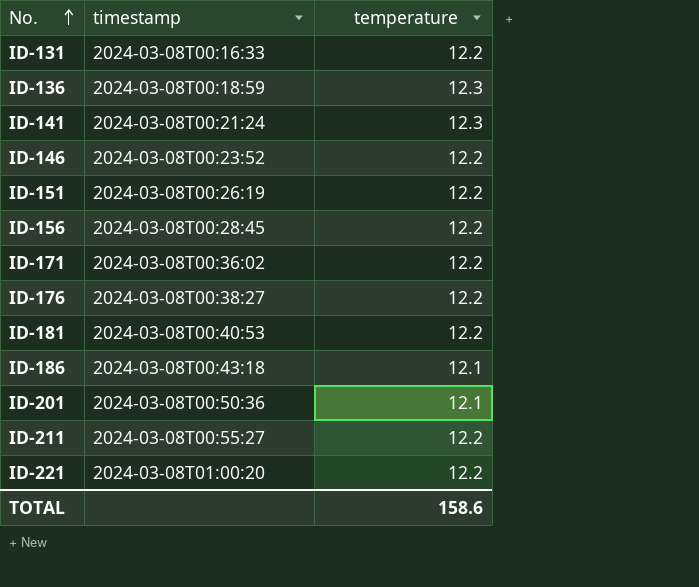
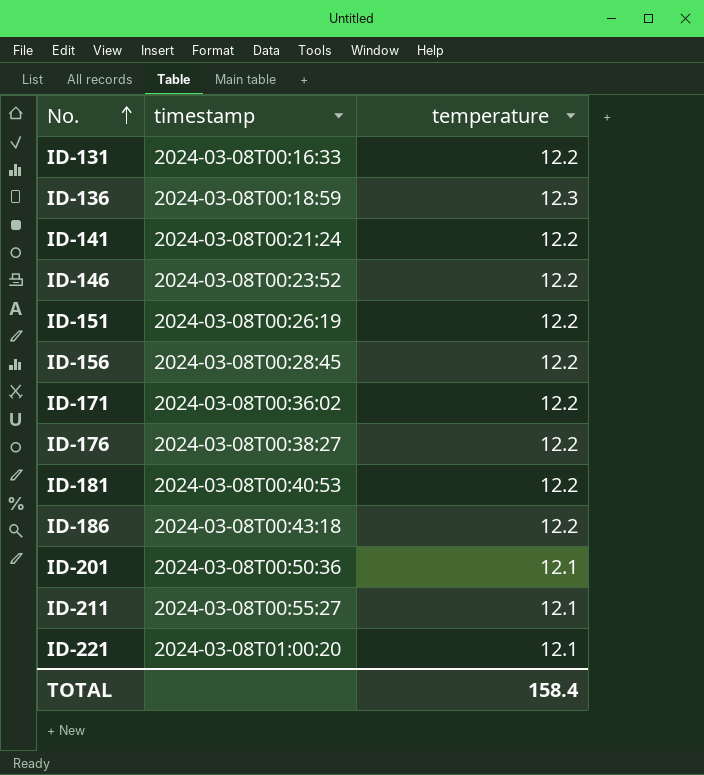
ID-141 | temperature: 12.3 -> 12.2
ID-186 | temperature: 12.1 -> 12.2
ID-211 | temperature: 12.2 -> 12.1
ID-221 | temperature: 12.2 -> 12.1
TOTAL | temperature: 158.6 -> 158.4

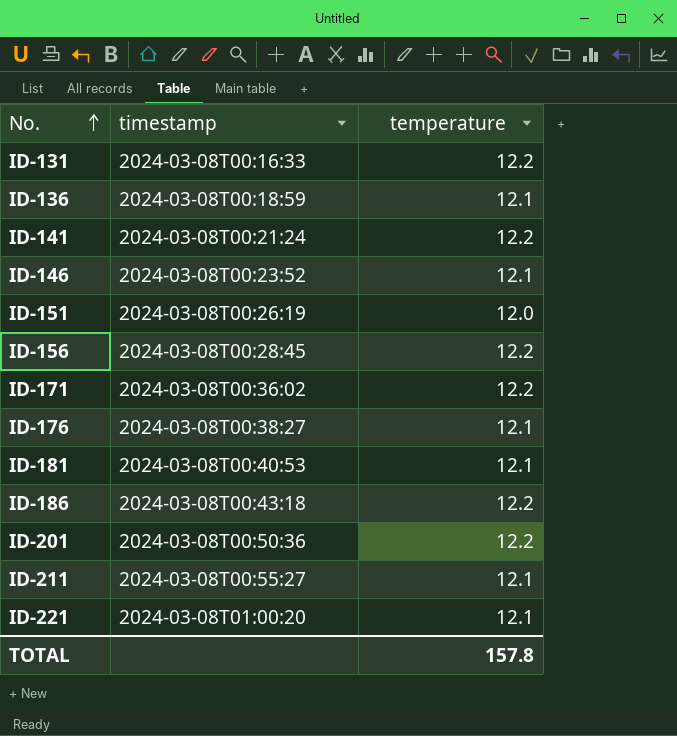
ID-136 | temperature: 12.3 -> 12.1
ID-146 | temperature: 12.2 -> 12.1
ID-151 | temperature: 12.2 -> 12.0
ID-176 | temperature: 12.2 -> 12.1
ID-181 | temperature: 12.2 -> 12.1
ID-201 | temperature: 12.1 -> 12.2
TOTAL | temperature: 158.4 -> 157.8

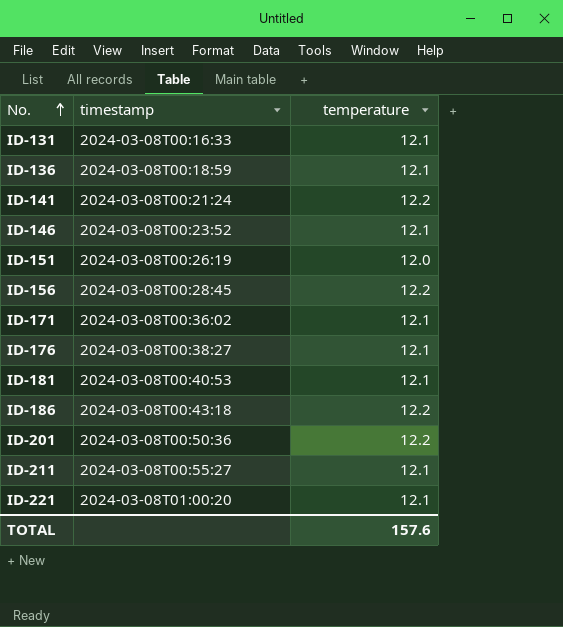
ID-131 | temperature: 12.2 -> 12.1
ID-171 | temperature: 12.2 -> 12.1
TOTAL | temperature: 157.8 -> 157.6

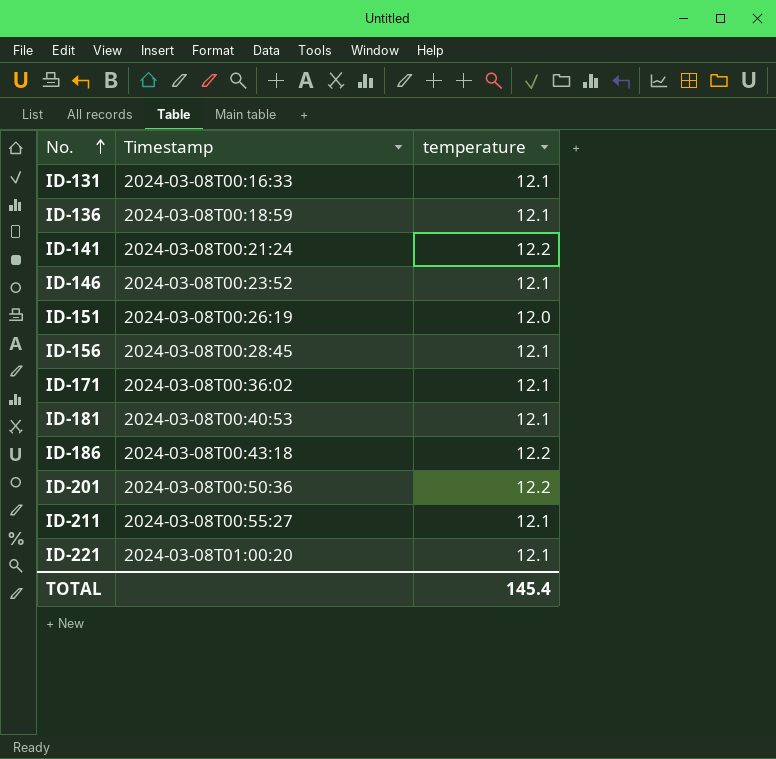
column name: timestamp -> Timestamp
row ID-176: 2024-03-08T00:38:27 | 12.1 -> none
ID-156 | temperature: 12.2 -> 12.1
TOTAL | temperature: 157.6 -> 145.4

